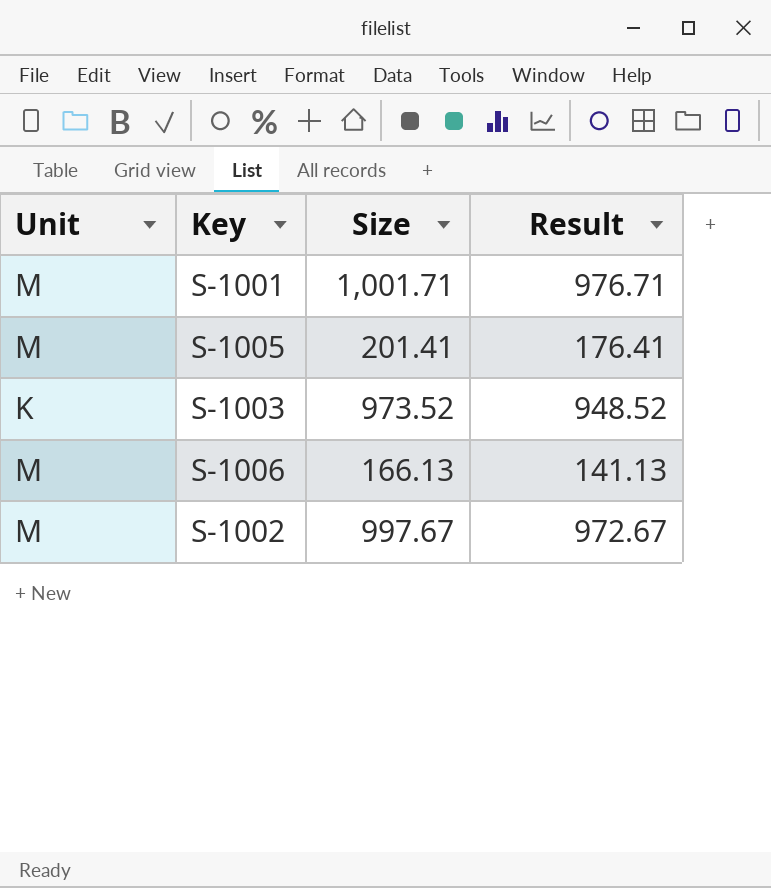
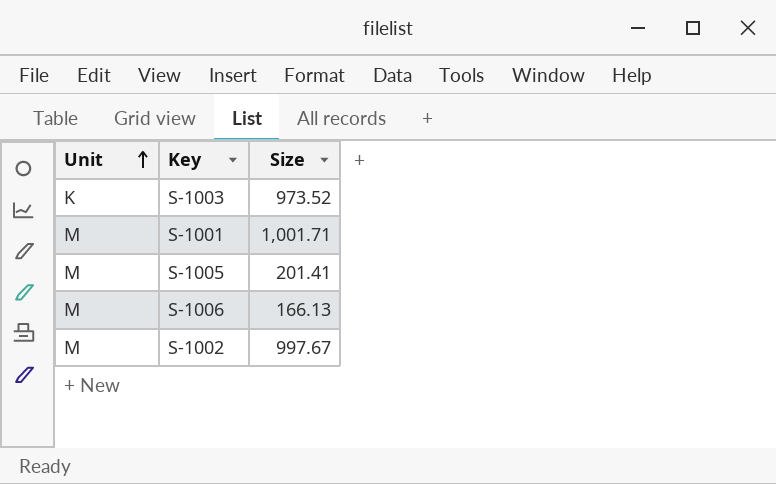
row order: none -> Unit ascending
column Result | formula: [Size] - 25 -> none

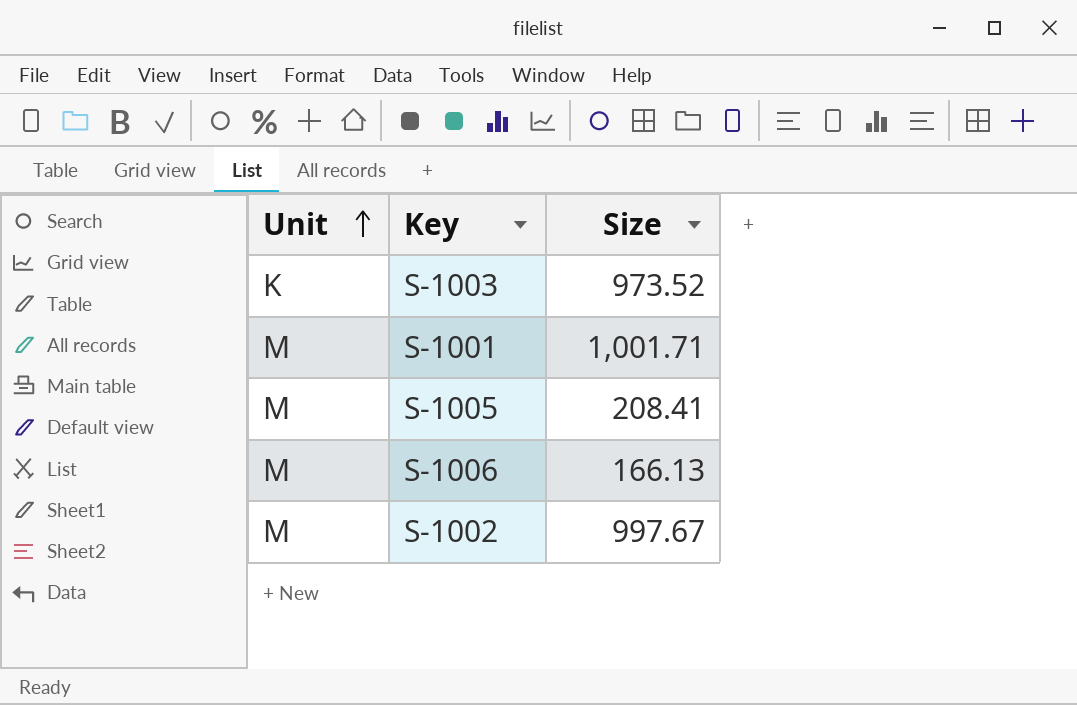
S-1005 | Size: 201.41 -> 208.41

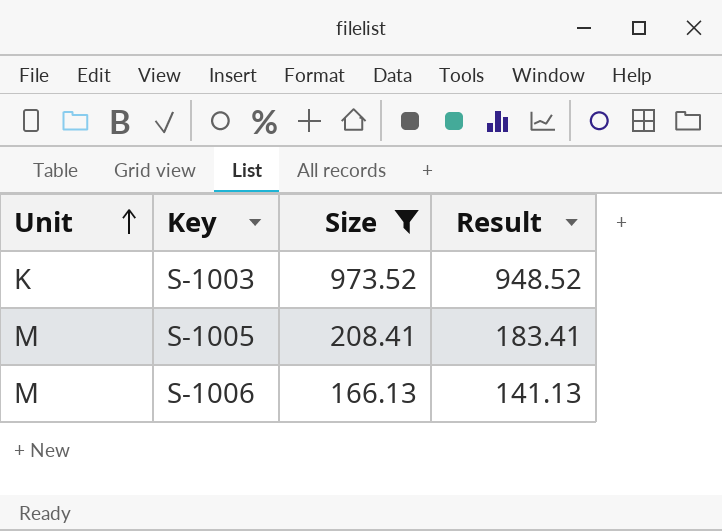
filter: none -> Size <= 973.52
column Result | formula: none -> [Size] - 25

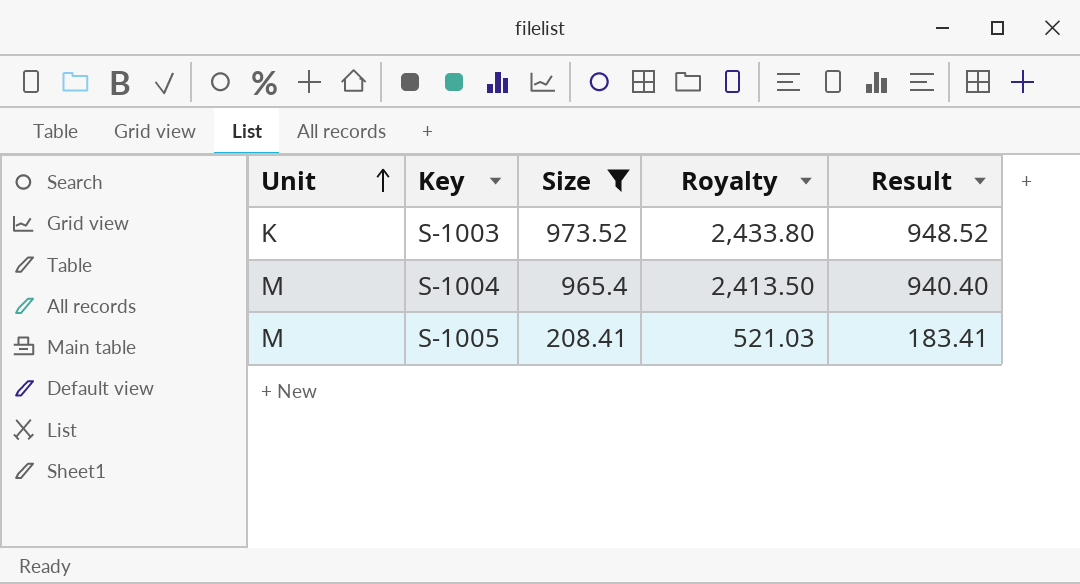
column Royalty | formula: none -> [Size] * 2.5
row S-1006: M | 166.13 | 141.13 -> none
row S-1004: none -> M | 965.4 | 2,413.50 | 940.40

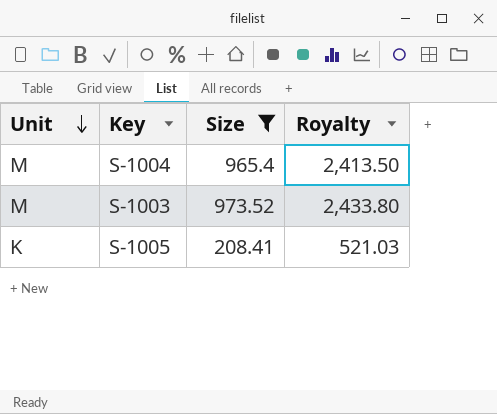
row order: Unit ascending -> Unit descending
column Result | formula: [Size] - 25 -> none
S-1003 | Unit: K -> M
S-1005 | Unit: M -> K

